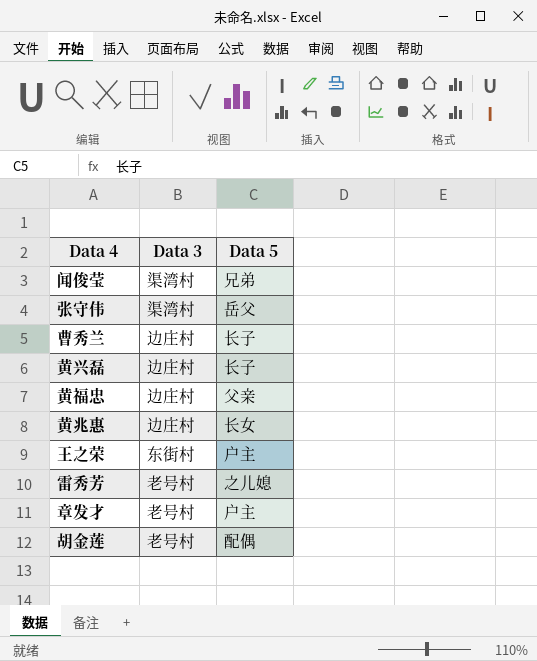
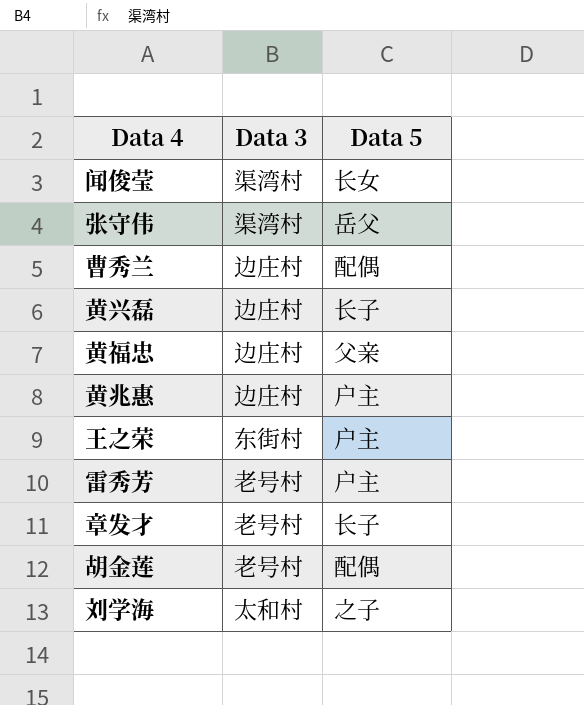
闻俊莹 | Data 5: 兄弟 -> 长女
曹秀兰 | Data 5: 长子 -> 配偶
黄兆惠 | Data 5: 长女 -> 户主
雷秀芳 | Data 5: 之儿媳 -> 户主
章发才 | Data 5: 户主 -> 长子
row 刘学海: none -> 太和村 | 之子

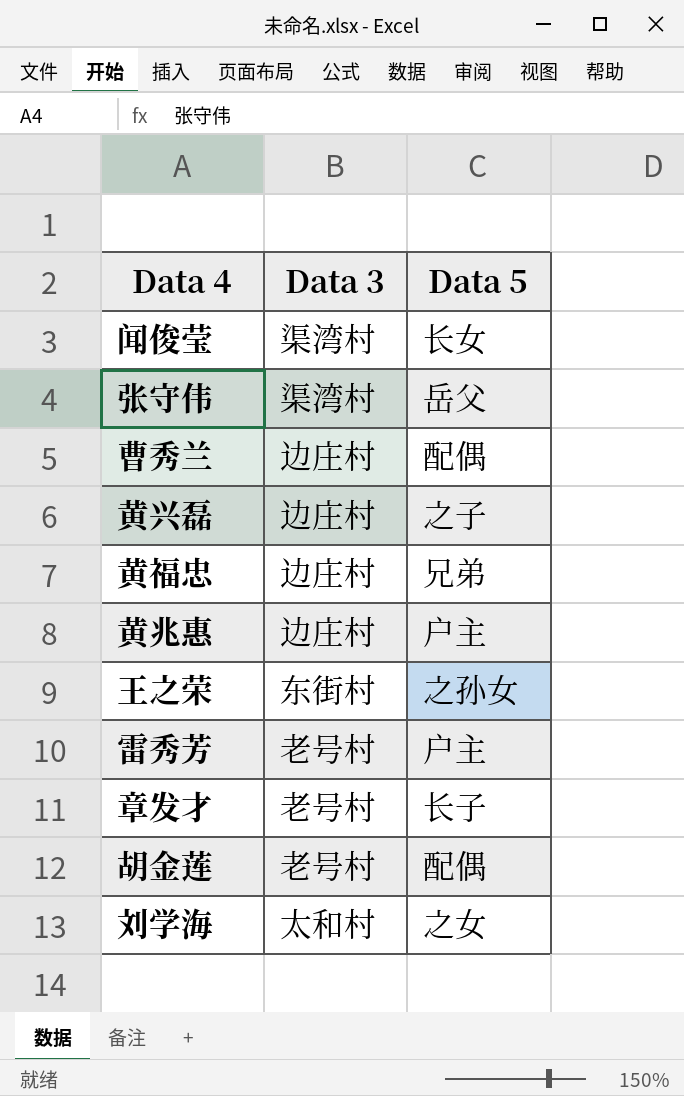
黄兴磊 | Data 5: 长子 -> 之子
黄福忠 | Data 5: 父亲 -> 兄弟
王之荣 | Data 5: 户主 -> 之孙女
刘学海 | Data 5: 之子 -> 之女

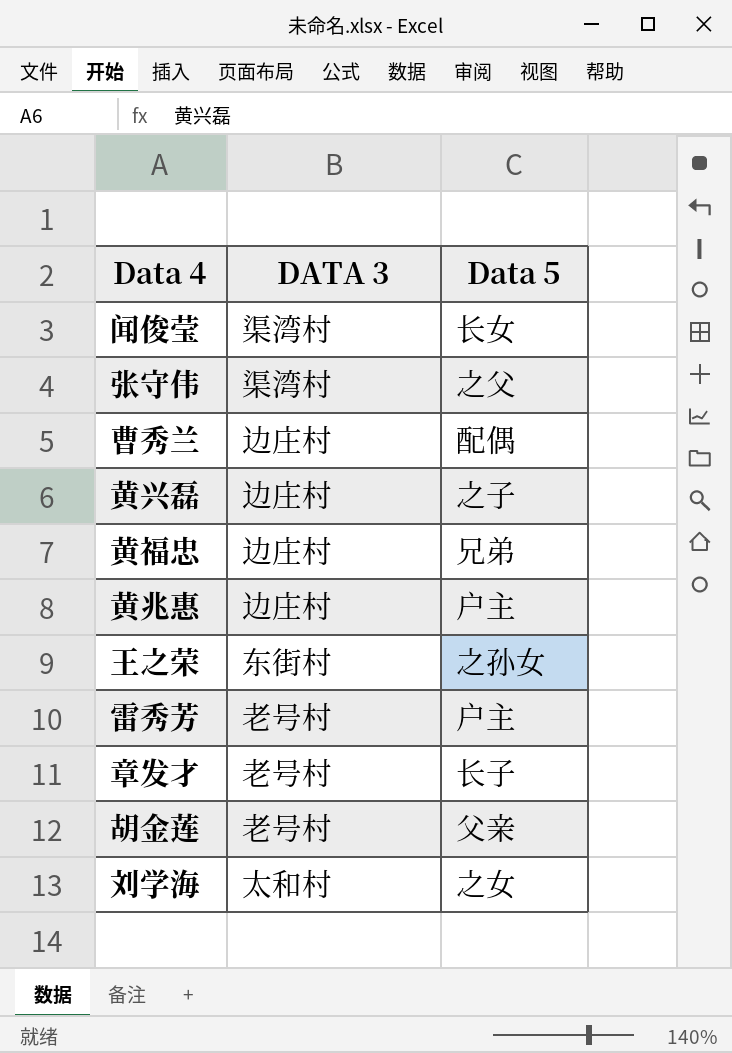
column name: Data 3 -> DATA 3
张守伟 | Data 5: 岳父 -> 之父
胡金莲 | Data 5: 配偶 -> 父亲

